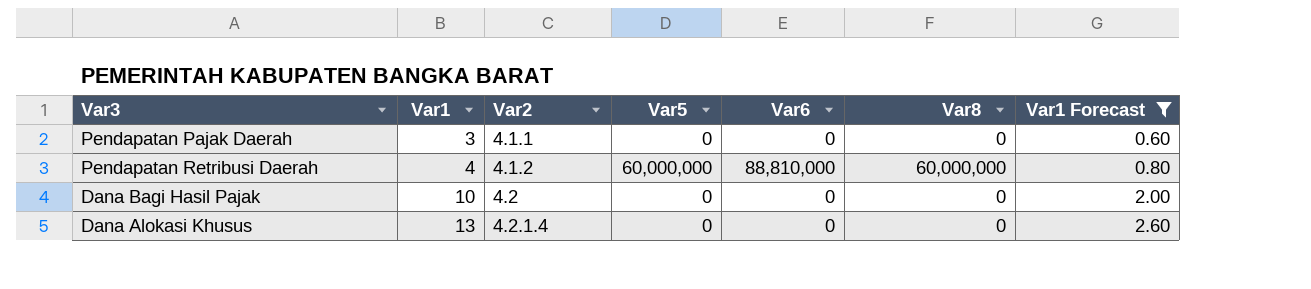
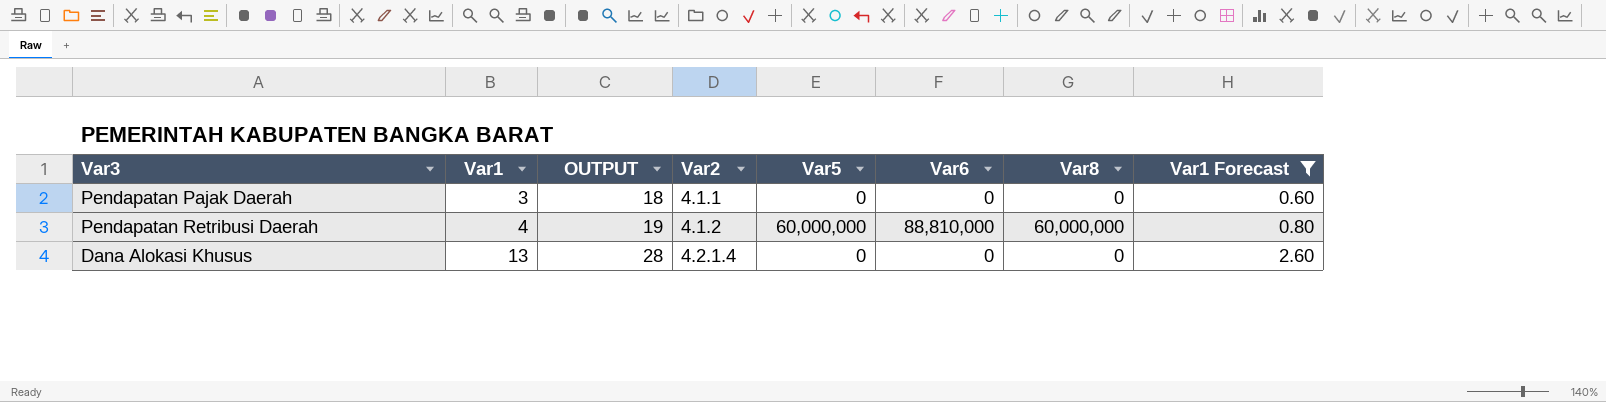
column OUTPUT | formula: none -> [Var1] + 15
row Dana Bagi Hasil Pajak: 10 | 4.2 | 0 | 0 | 0 | 2.00 -> none

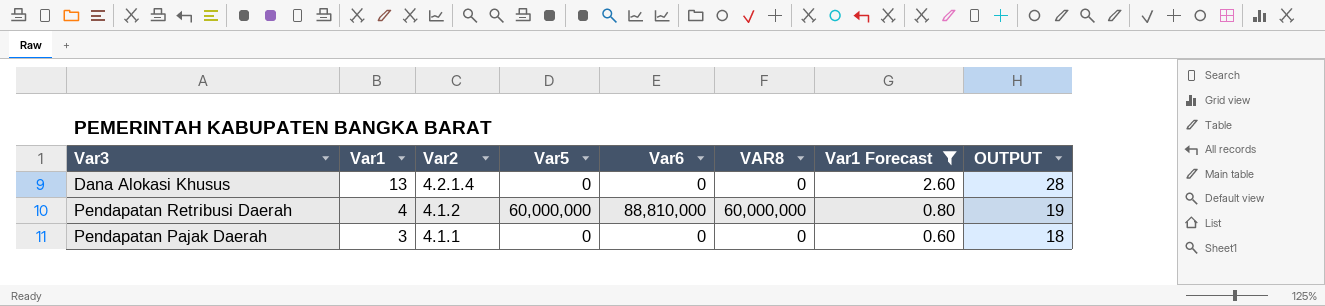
row order: Var1 ascending -> Var1 descending
column name: Var8 -> VAR8
column OUTPUT | position: 3 -> 8

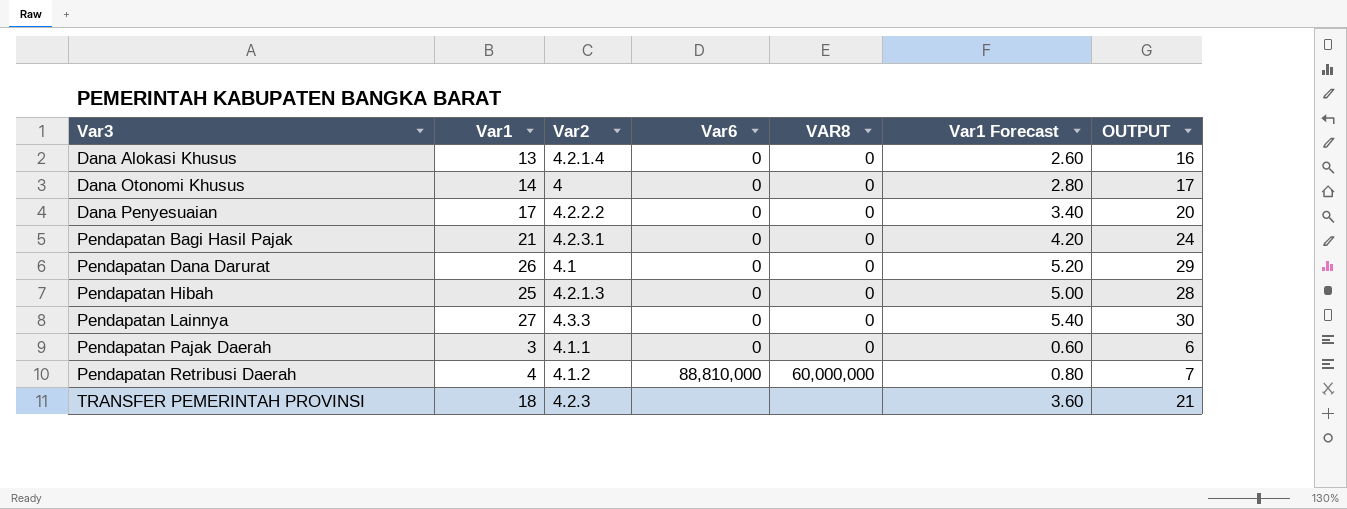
filter: Var1 Forecast <= 2.60 -> none
row order: Var1 descending -> Var3 ascending
column Var5 | position: 4 -> none
column OUTPUT | formula: [Var1] + 15 -> [Var1] + 3

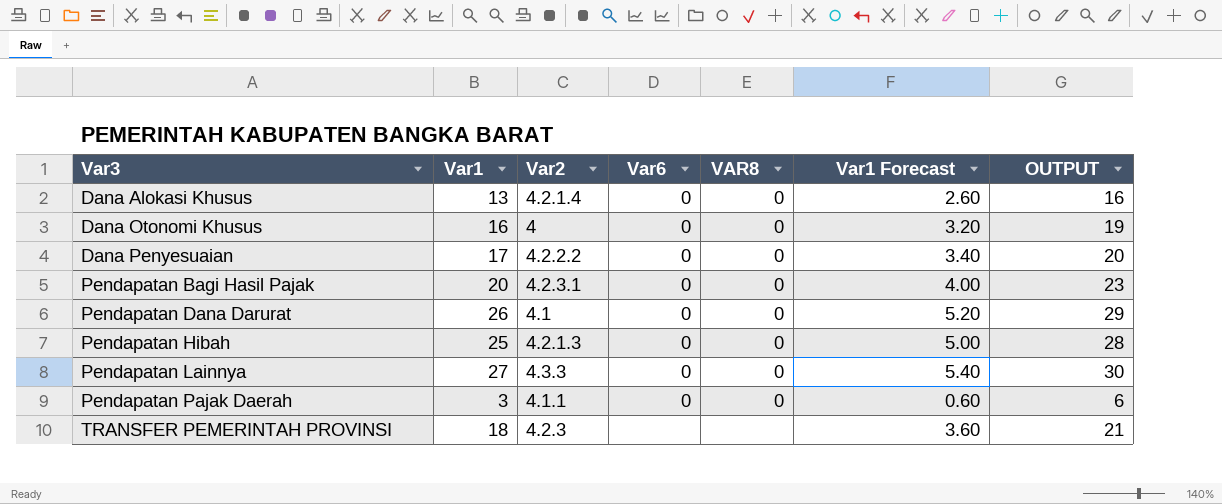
row Pendapatan Retribusi Daerah: 4 | 4.1.2 | 88,810,000 | 60,000,000 | 0.80 | 7 -> none
Dana Otonomi Khusus | Var1: 14 -> 16
Dana Otonomi Khusus | Var1 Forecast: 2.80 -> 3.20
Dana Otonomi Khusus | OUTPUT: 17 -> 19
Pendapatan Bagi Hasil Pajak | Var1: 21 -> 20
Pendapatan Bagi Hasil Pajak | Var1 Forecast: 4.20 -> 4.00
Pendapatan Bagi Hasil Pajak | OUTPUT: 24 -> 23

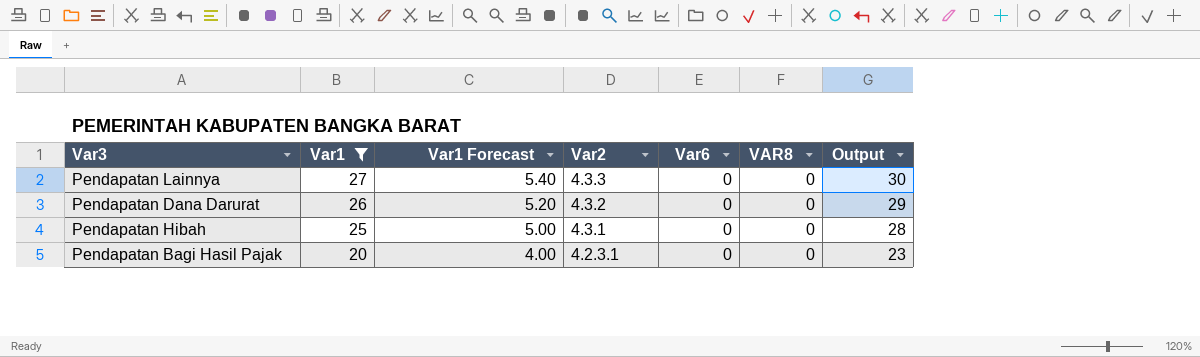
filter: none -> Var1 >= 20
row order: Var3 ascending -> Var1 descending
column Var1 Forecast | position: 6 -> 3
column name: OUTPUT -> Output
Pendapatan Dana Darurat | Var2: 4.1 -> 4.3.2
Pendapatan Hibah | Var2: 4.2.1.3 -> 4.3.1

